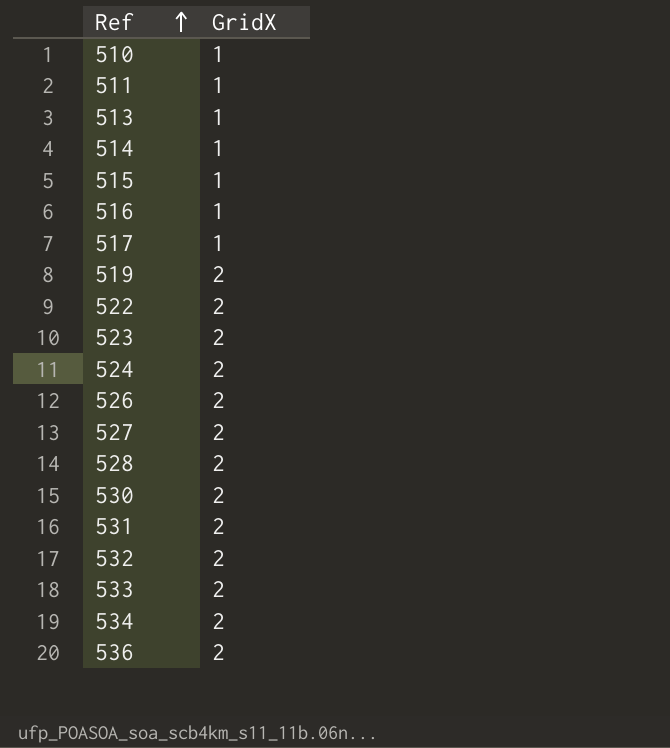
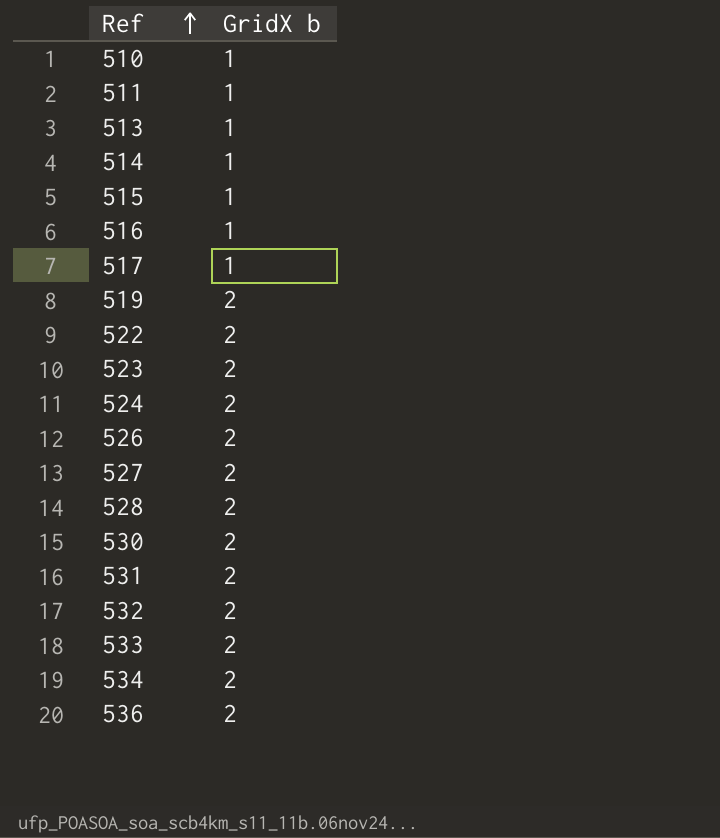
column name: GridX -> GridX b

